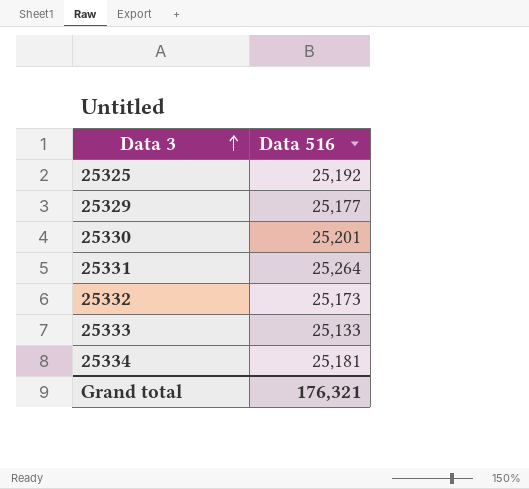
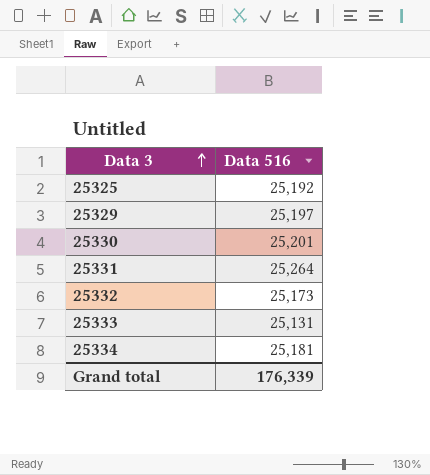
25329 | Data 516: 25,177 -> 25,197
25333 | Data 516: 25,133 -> 25,131
Grand total | Data 516: 176,321 -> 176,339

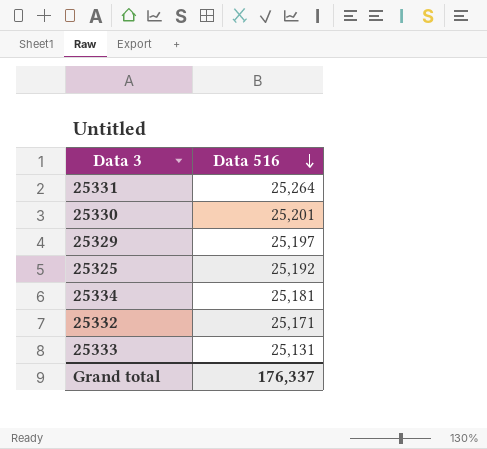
row order: Data 3 ascending -> Data 516 descending
25332 | Data 516: 25,173 -> 25,171
Grand total | Data 516: 176,339 -> 176,337

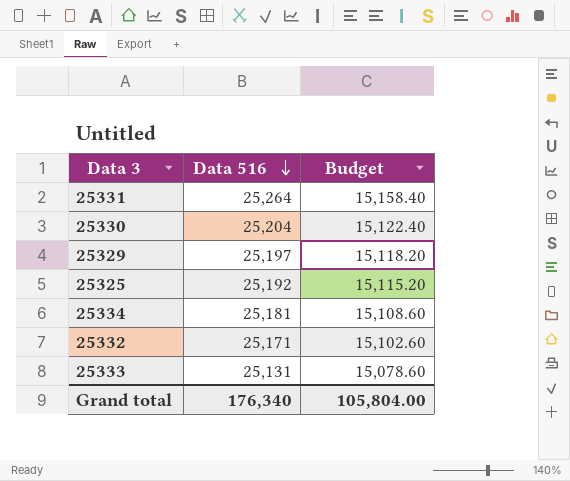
column Budget | formula: none -> [Data 516] * 0.6
25330 | Data 516: 25,201 -> 25,204
Grand total | Data 516: 176,337 -> 176,340

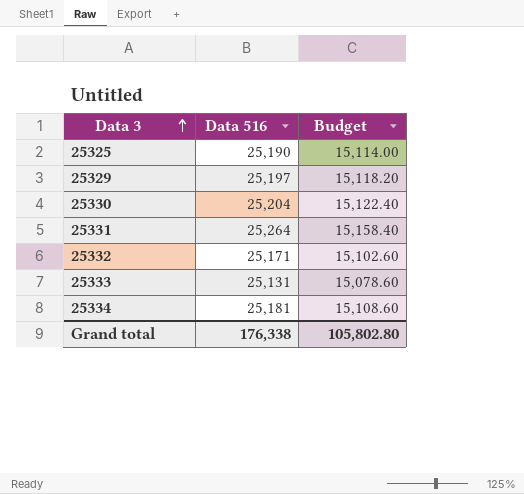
row order: Data 516 descending -> Data 3 ascending
25325 | Data 516: 25,192 -> 25,190
25325 | Budget: 15,115.20 -> 15,114.00
Grand total | Data 516: 176,340 -> 176,338
Grand total | Budget: 105,804.00 -> 105,802.80

